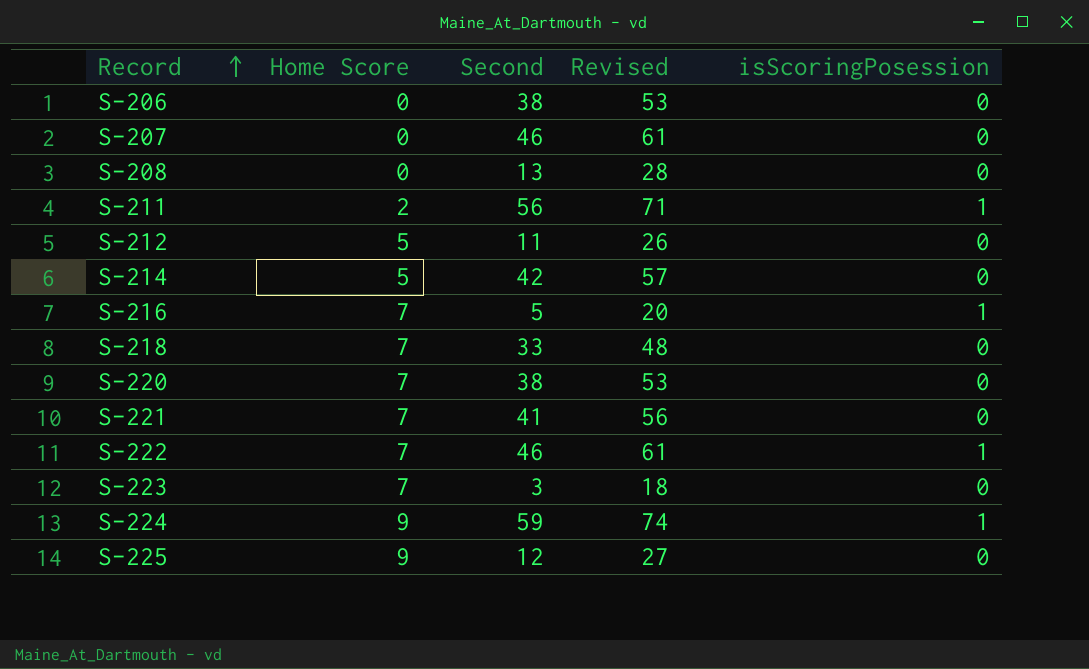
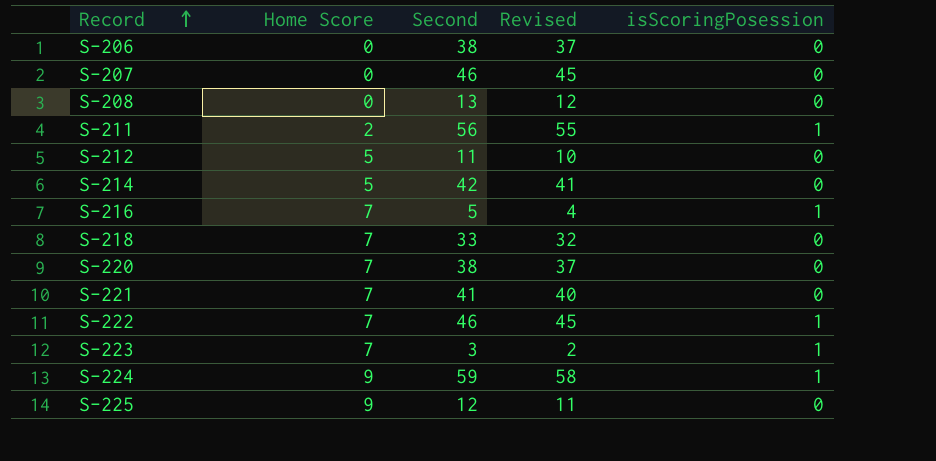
column Revised | formula: [Second] + 15 -> [Second] - 1
S-223 | isScoringPosession: 0 -> 1

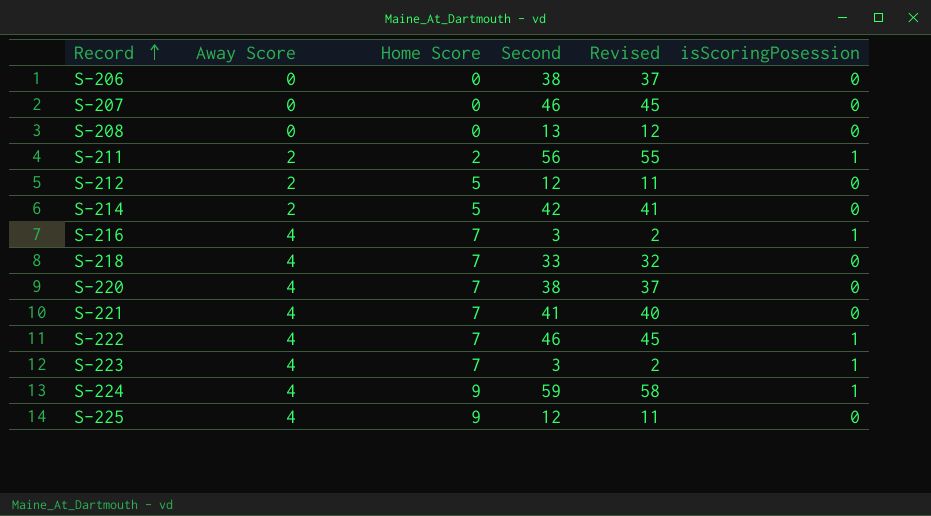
column Away Score | position: none -> 2
S-212 | Second: 11 -> 12
S-212 | Revised: 10 -> 11
S-216 | Second: 5 -> 3
S-216 | Revised: 4 -> 2

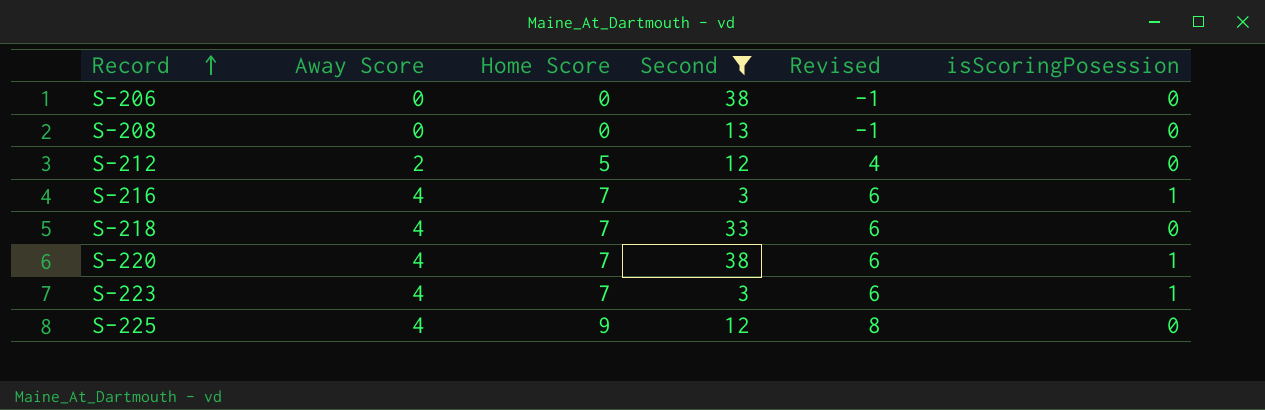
filter: none -> Second <= 38
column Revised | formula: [Second] - 1 -> [Home Score] - 1
S-220 | isScoringPosession: 0 -> 1

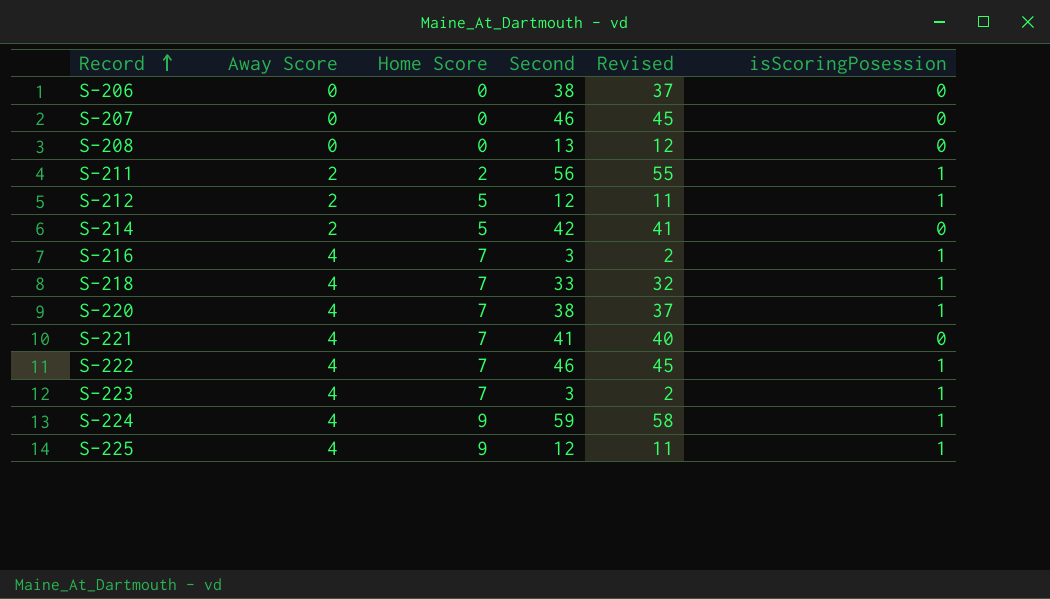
filter: Second <= 38 -> none
column Revised | formula: [Home Score] - 1 -> [Second] - 1
S-212 | isScoringPosession: 0 -> 1
S-218 | isScoringPosession: 0 -> 1
S-225 | isScoringPosession: 0 -> 1

